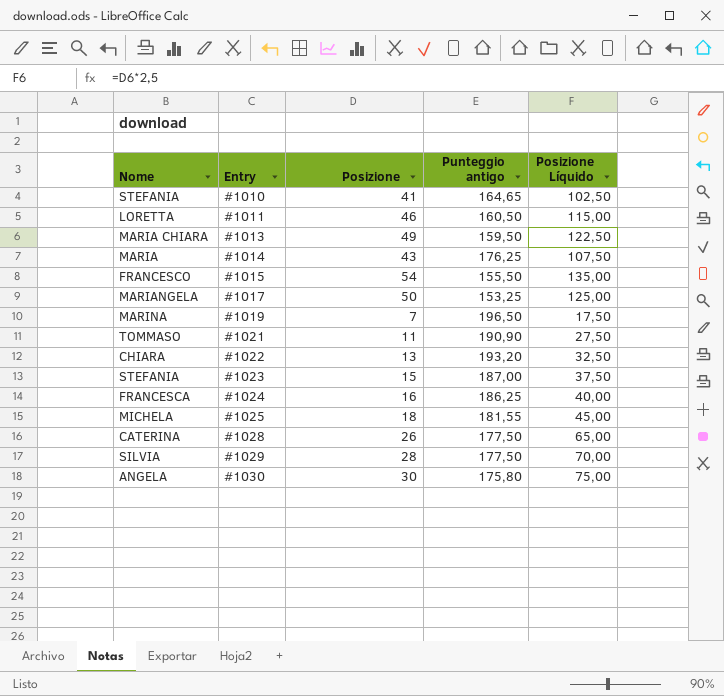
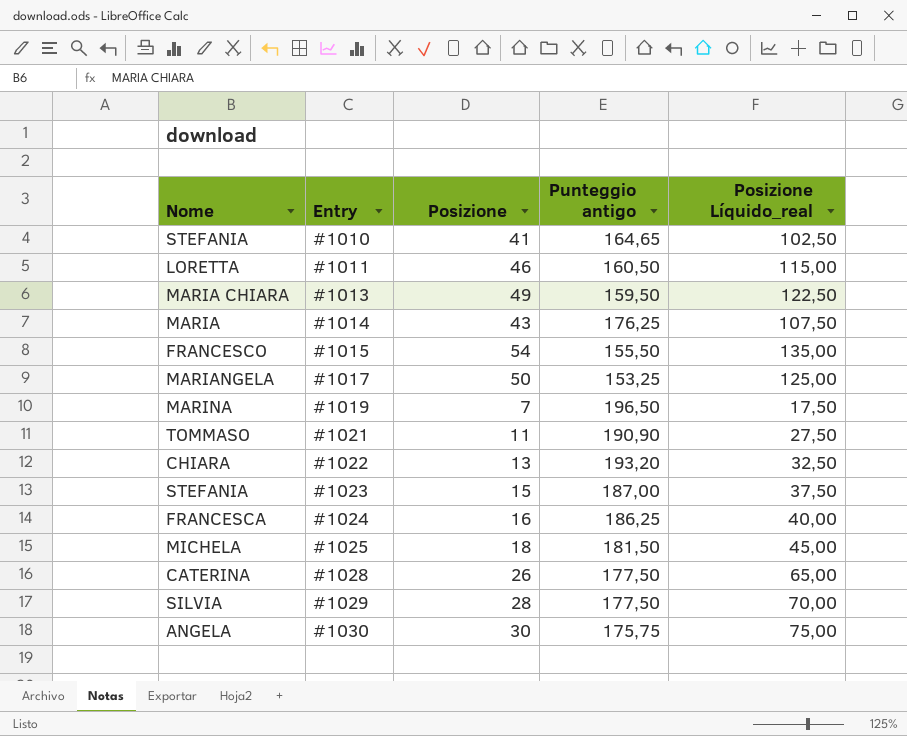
column name: Posizione Líquido -> Posizione Líquido_real
#1025 | Punteggio antigo: 181,55 -> 181,50
#1030 | Punteggio antigo: 175,80 -> 175,75

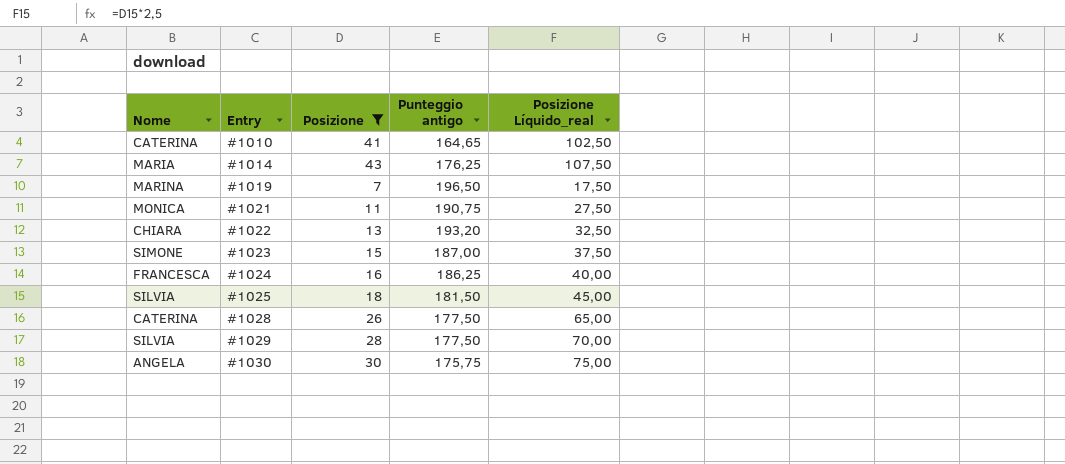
filter: none -> Posizione <= 43
#1010 | Nome: STEFANIA -> CATERINA
#1021 | Nome: TOMMASO -> MONICA
#1021 | Punteggio antigo: 190,90 -> 190,75
#1023 | Nome: STEFANIA -> SIMONE
#1025 | Nome: MICHELA -> SILVIA

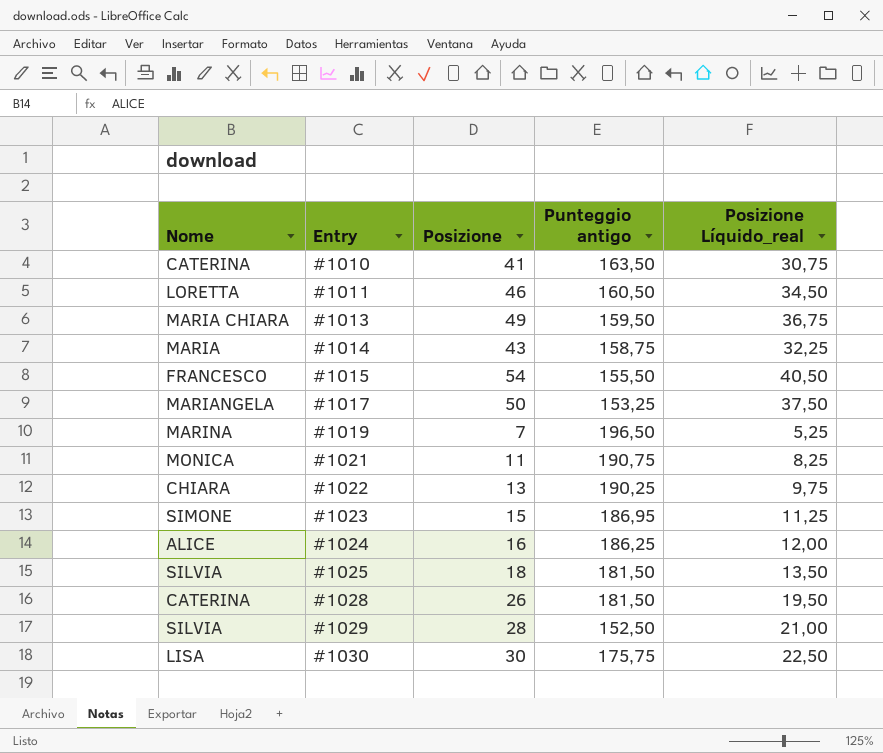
filter: Posizione <= 43 -> none
column Posizione Líquido_real | formula: [Posizione] * 2,5 -> [Posizione] * 0,75
#1010 | Punteggio antigo: 164,65 -> 163,50
#1014 | Punteggio antigo: 176,25 -> 158,75
#1022 | Punteggio antigo: 193,20 -> 190,25
#1023 | Punteggio antigo: 187,00 -> 186,95
#1024 | Nome: FRANCESCA -> ALICE
#1028 | Punteggio antigo: 177,50 -> 181,50
#1029 | Punteggio antigo: 177,50 -> 152,50
#1030 | Nome: ANGELA -> LISA

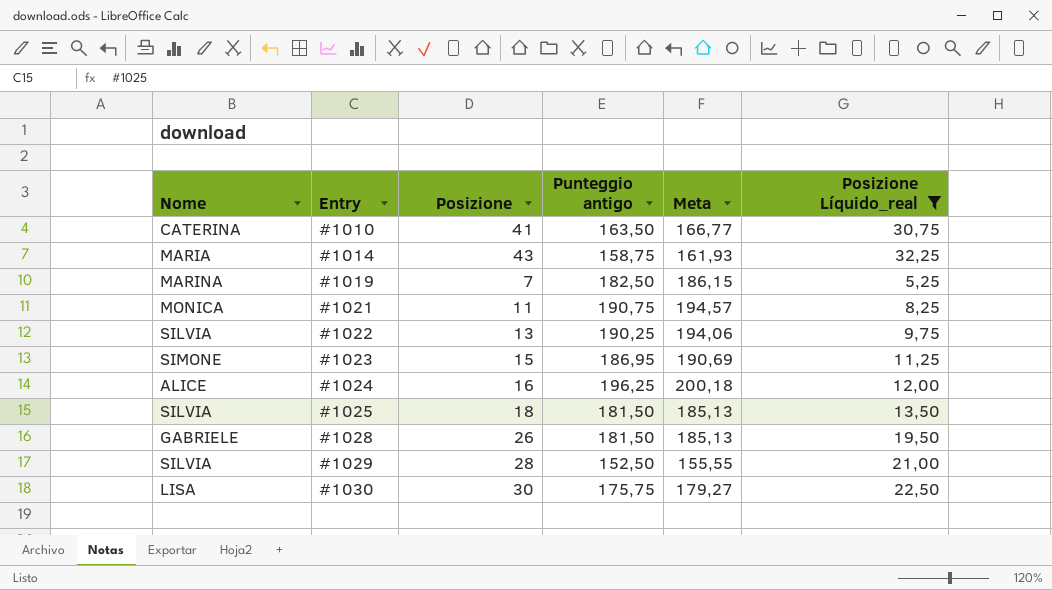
filter: none -> Posizione Líquido_real <= 32,25
column Meta | formula: none -> [Punteggio antigo] * 1,02
#1019 | Punteggio antigo: 196,50 -> 182,50
#1022 | Nome: CHIARA -> SILVIA
#1024 | Punteggio antigo: 186,25 -> 196,25
#1028 | Nome: CATERINA -> GABRIELE

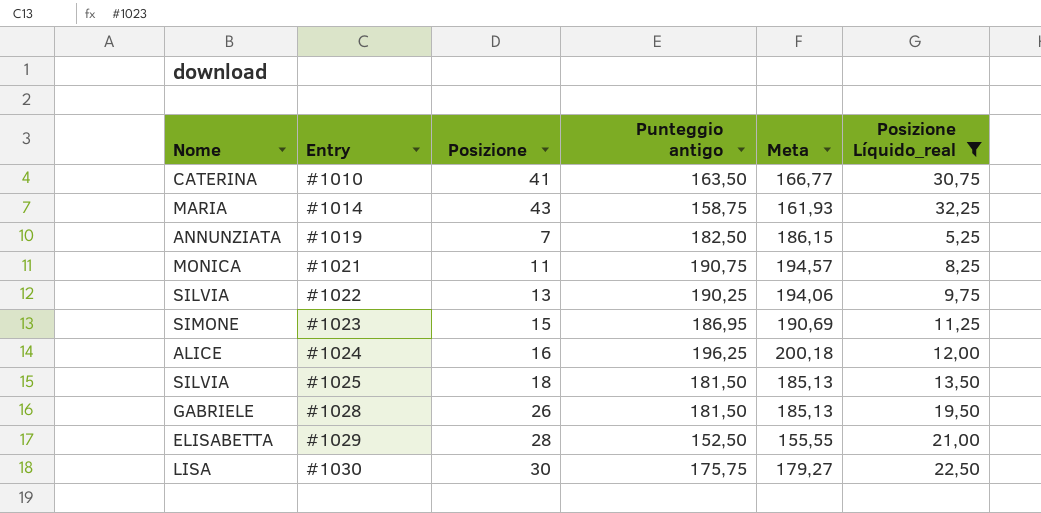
#1019 | Nome: MARINA -> ANNUNZIATA
#1029 | Nome: SILVIA -> ELISABETTA

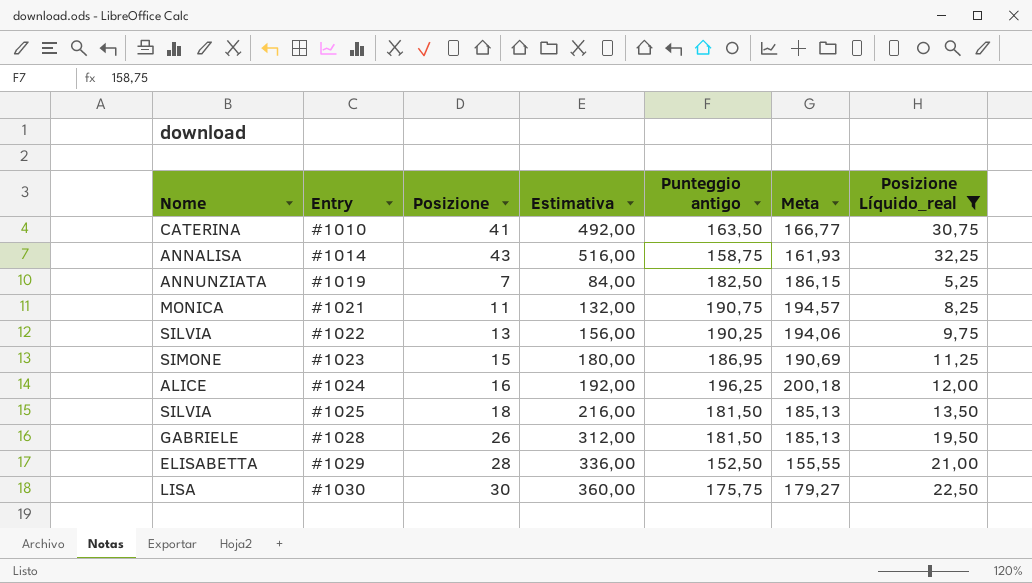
column Estimativa | formula: none -> [Posizione] * 12
#1014 | Nome: MARIA -> ANNALISA

